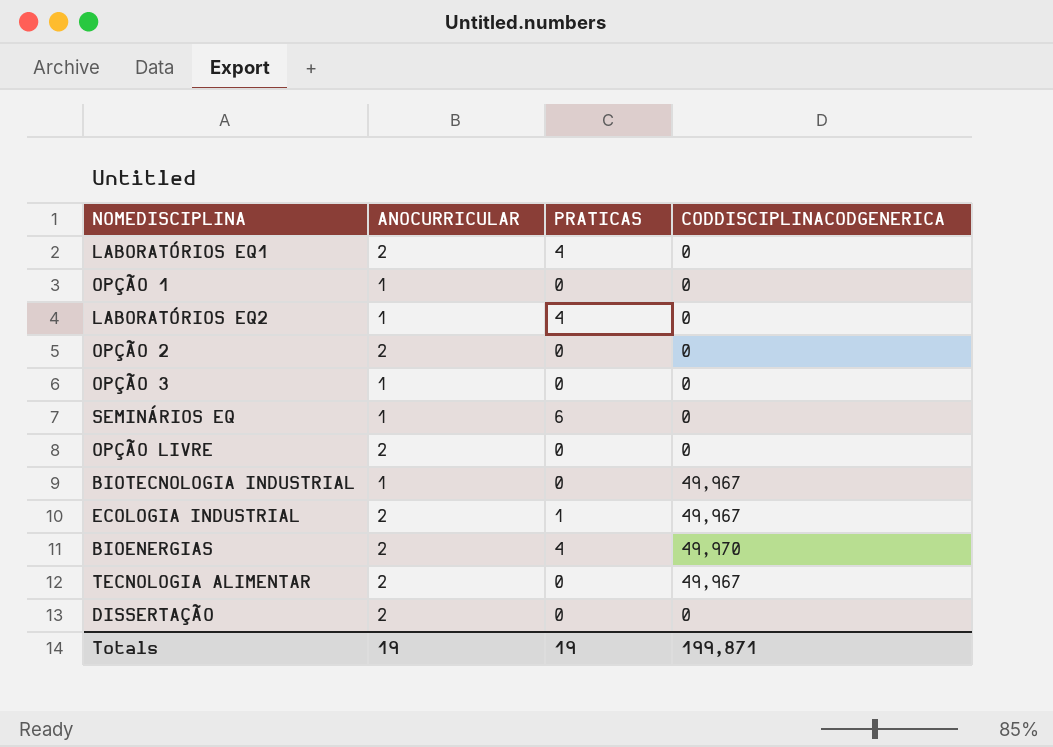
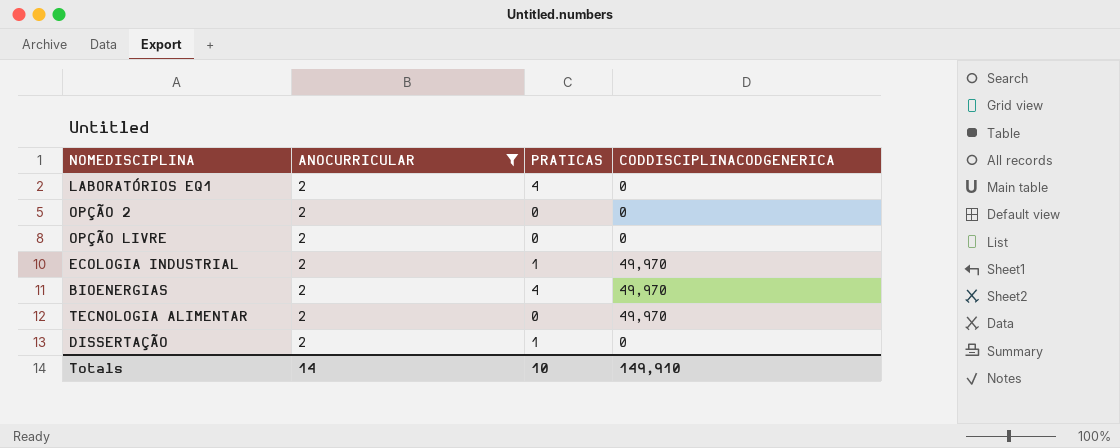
filter: none -> ANOCURRICULAR = 2
ECOLOGIA INDUSTRIAL | CODDISCIPLINACODGENERICA: 49,967 -> 49,970
TECNOLOGIA ALIMENTAR | CODDISCIPLINACODGENERICA: 49,967 -> 49,970
DISSERTAÇÃO | PRATICAS: 0 -> 1
Totals | ANOCURRICULAR: 19 -> 14
Totals | PRATICAS: 19 -> 10
Totals | CODDISCIPLINACODGENERICA: 199,871 -> 149,910

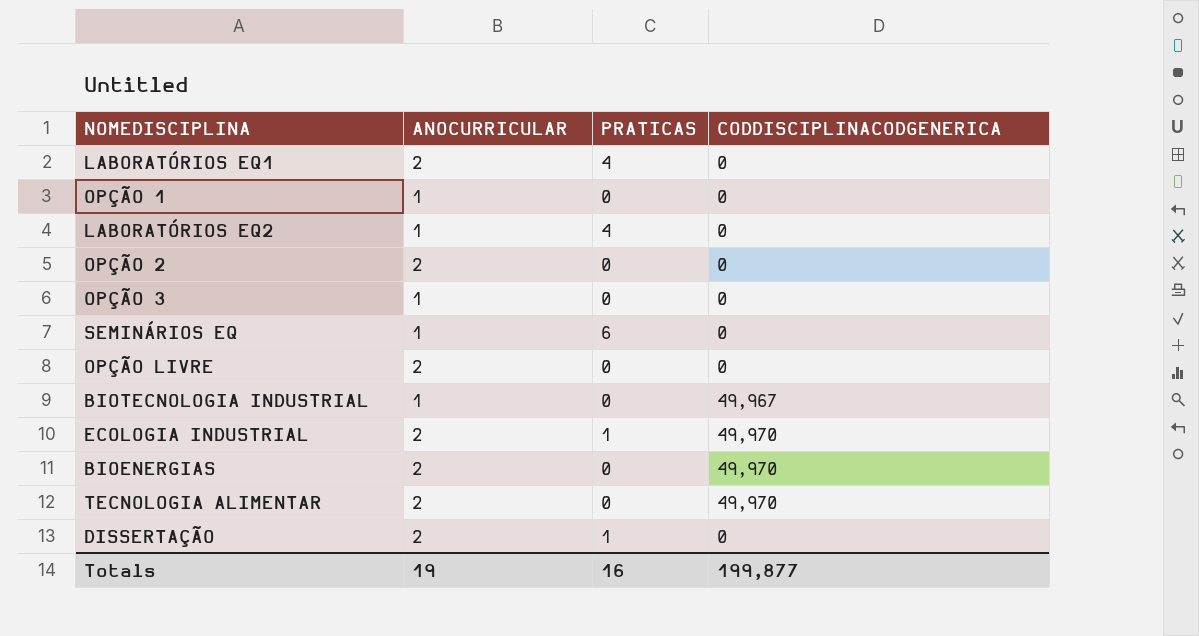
filter: ANOCURRICULAR = 2 -> none
BIOENERGIAS | PRATICAS: 4 -> 0
Totals | ANOCURRICULAR: 14 -> 19
Totals | PRATICAS: 10 -> 16
Totals | CODDISCIPLINACODGENERICA: 149,910 -> 199,877

